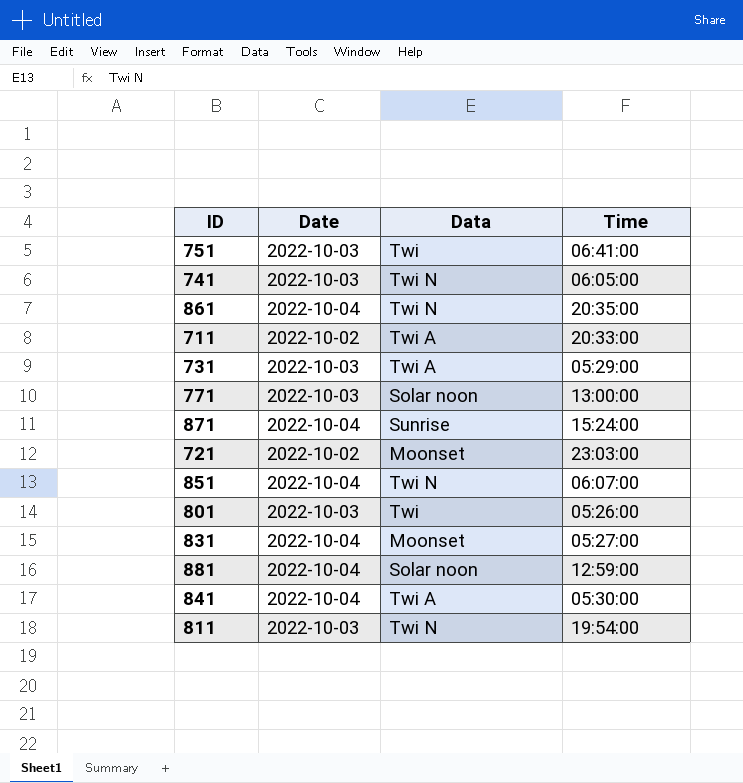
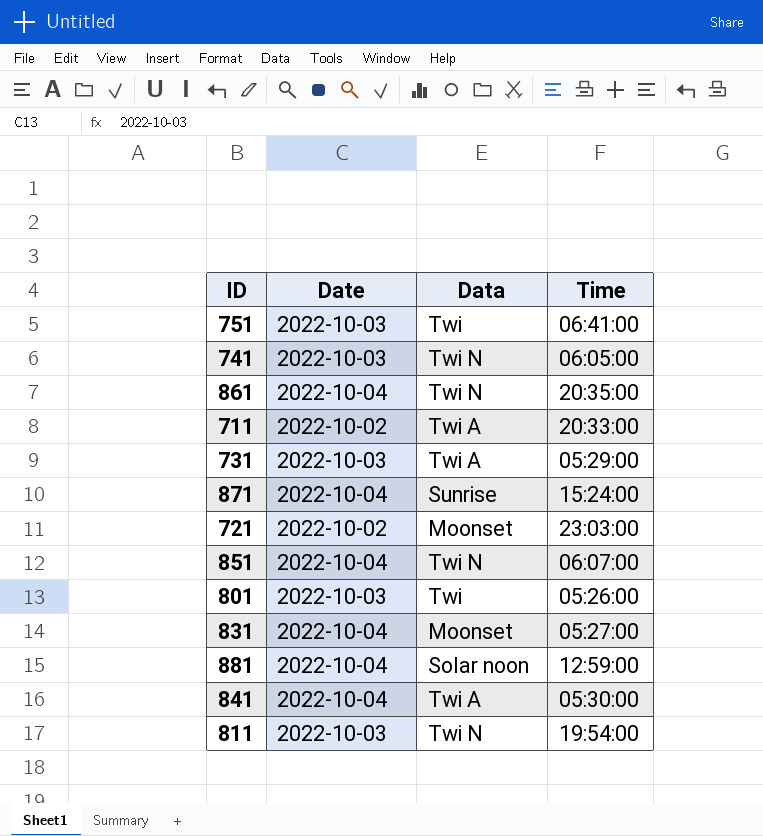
row 771: 2022-10-03 | Solar noon | 13:00:00 -> none

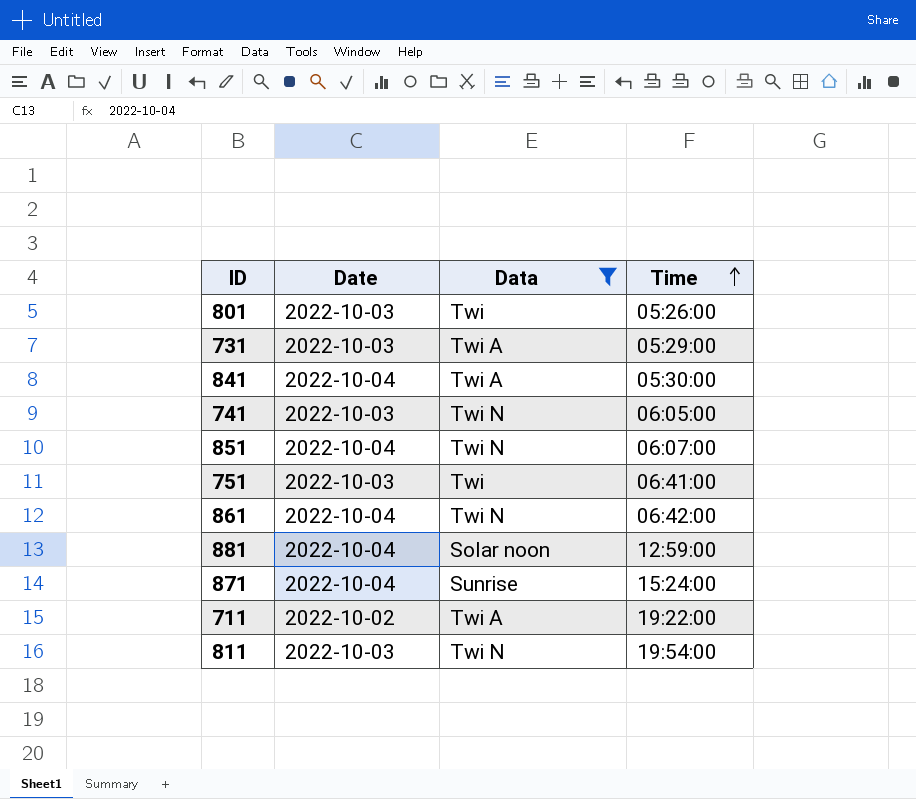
filter: none -> Data != Moonset
row order: none -> Time ascending
861 | Time: 20:35:00 -> 06:42:00
711 | Time: 20:33:00 -> 19:22:00

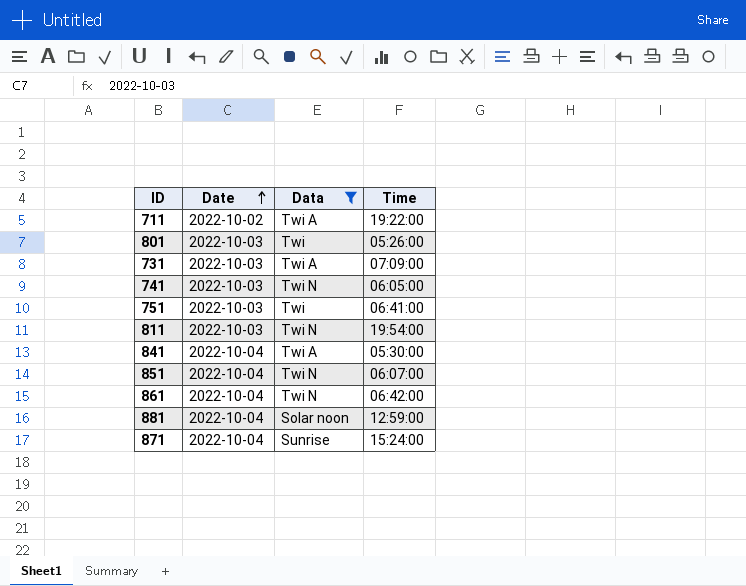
row order: Time ascending -> Date ascending
731 | Time: 05:29:00 -> 07:09:00

